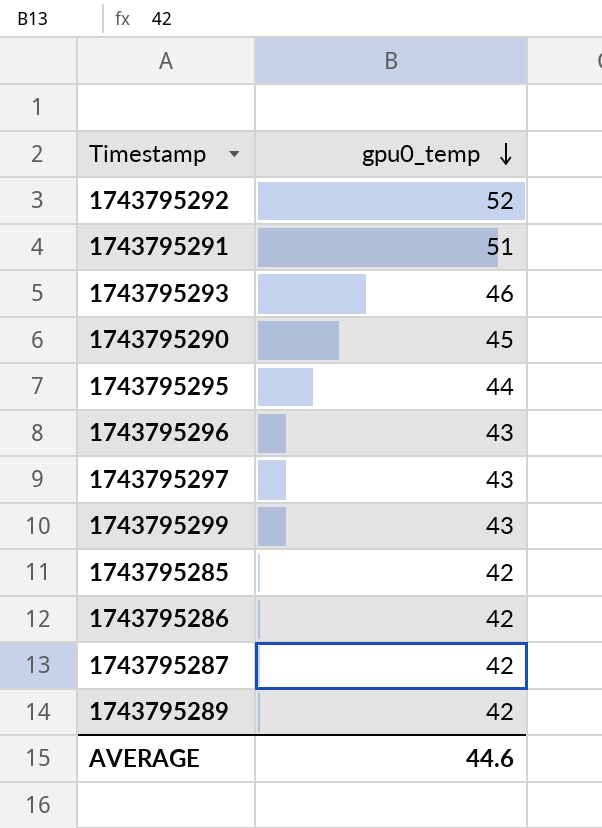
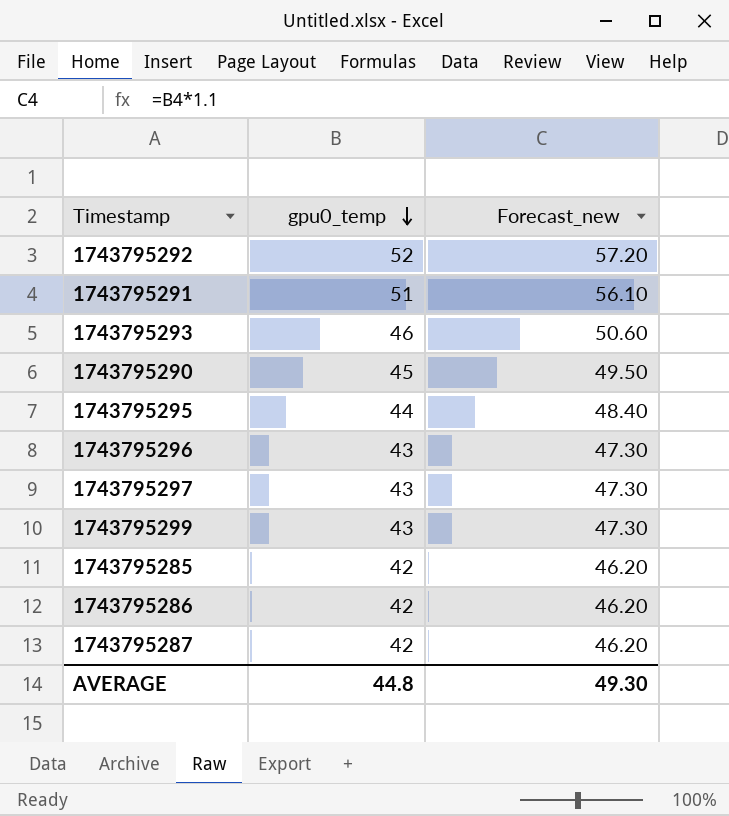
column Forecast_new | formula: none -> [gpu0_temp] * 1.1
row 1743795289: 42 -> none
AVERAGE | gpu0_temp: 44.6 -> 44.8

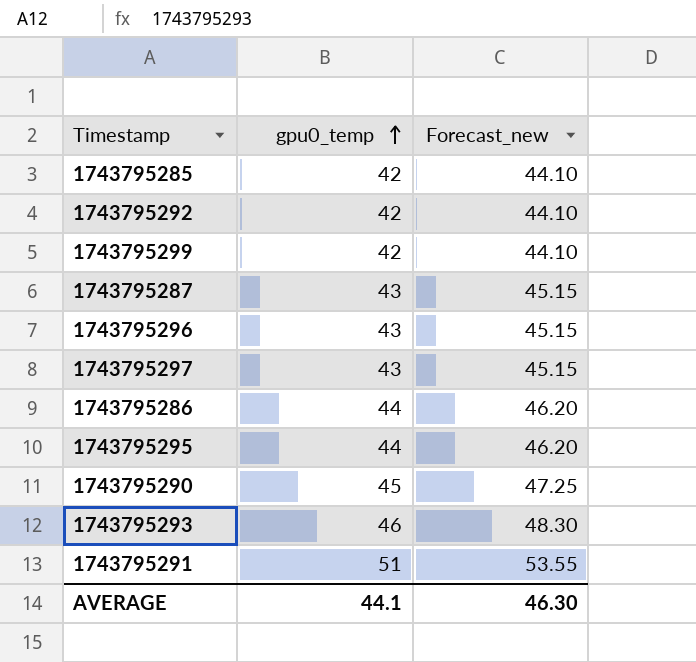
row order: gpu0_temp descending -> gpu0_temp ascending
column Forecast_new | formula: [gpu0_temp] * 1.1 -> [gpu0_temp] * 1.05
1743795292 | gpu0_temp: 52 -> 42
1743795299 | gpu0_temp: 43 -> 42
1743795287 | gpu0_temp: 42 -> 43
1743795286 | gpu0_temp: 42 -> 44
AVERAGE | gpu0_temp: 44.8 -> 44.1
AVERAGE | Forecast_new: 49.30 -> 46.30

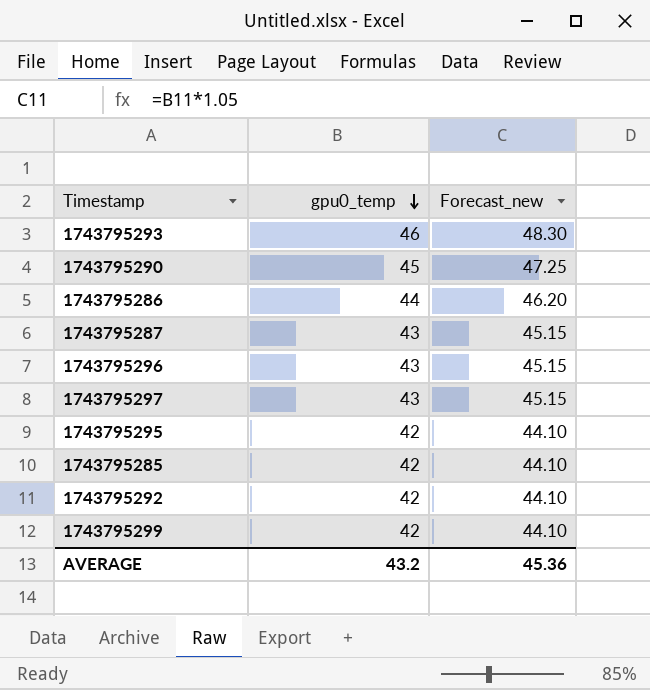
row order: gpu0_temp ascending -> gpu0_temp descending
row 1743795291: 51 | 53.55 -> none
1743795295 | gpu0_temp: 44 -> 42
1743795295 | Forecast_new: 46.20 -> 44.10
AVERAGE | gpu0_temp: 44.1 -> 43.2
AVERAGE | Forecast_new: 46.30 -> 45.36

